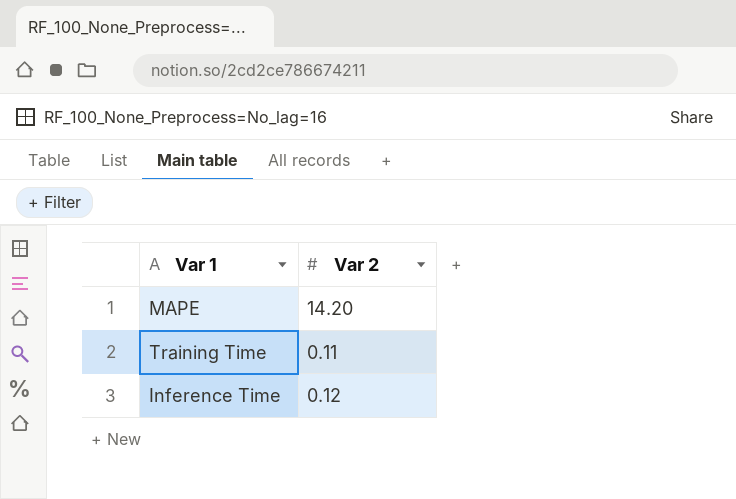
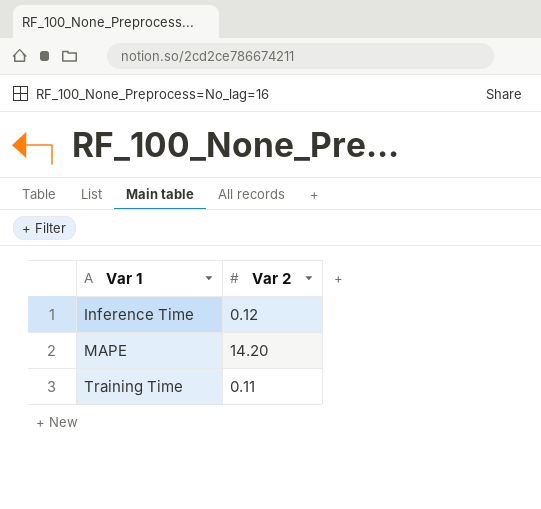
row order: none -> Var 1 ascending

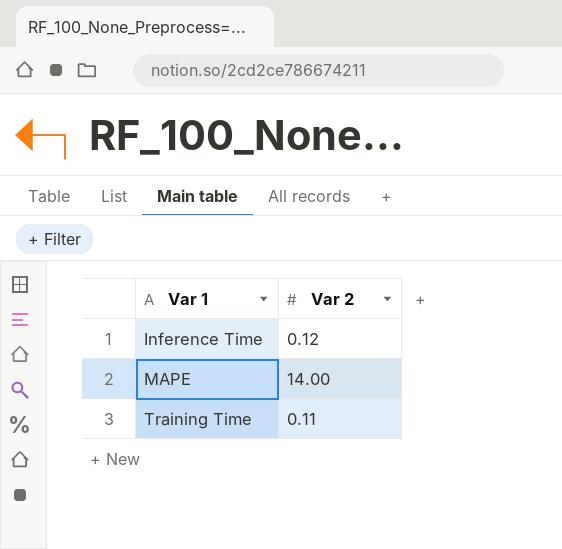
MAPE | Var 2: 14.20 -> 14.00

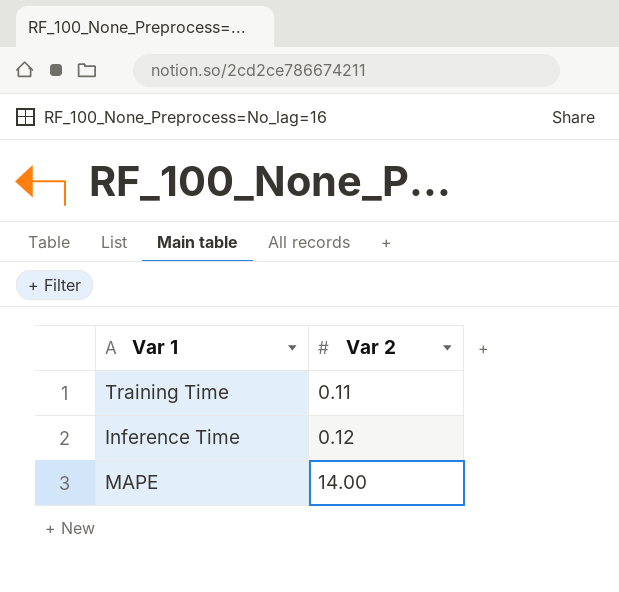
row order: Var 1 ascending -> Var 2 ascending

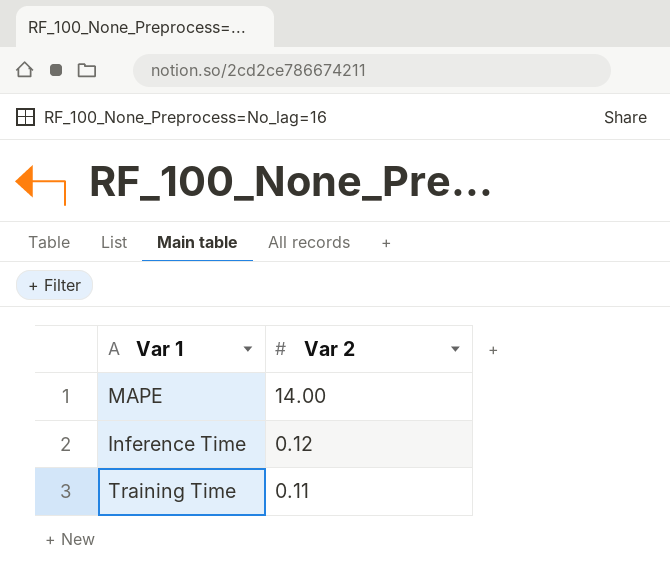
row order: Var 2 ascending -> Var 2 descending

